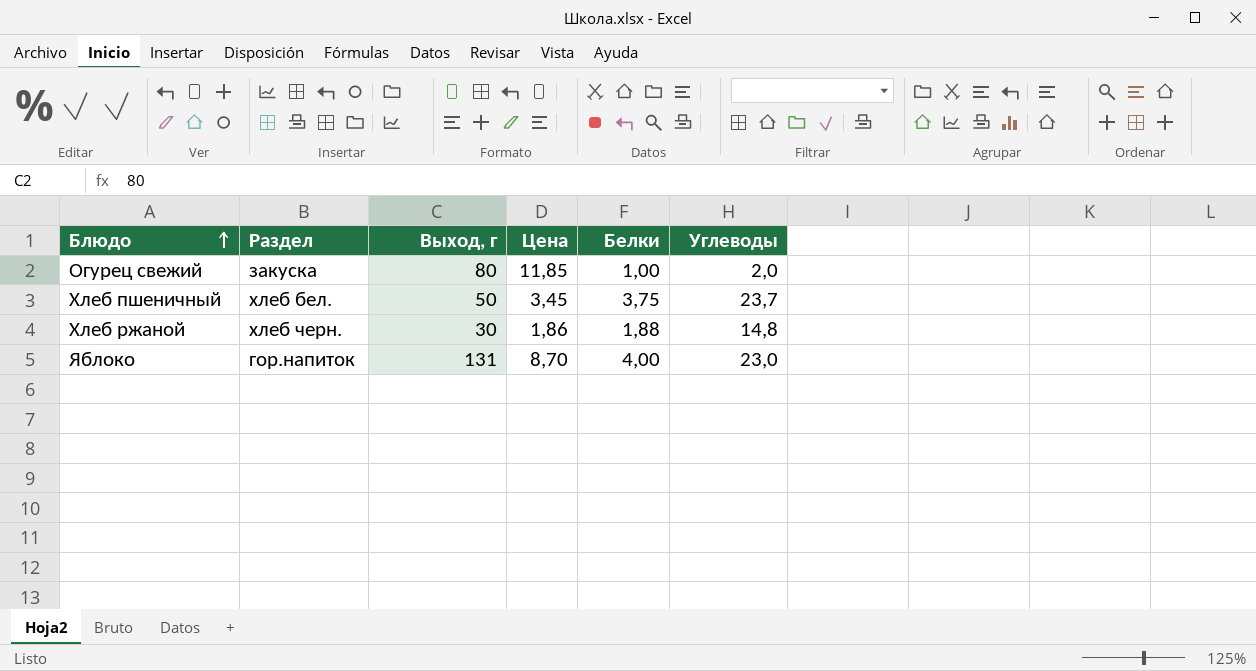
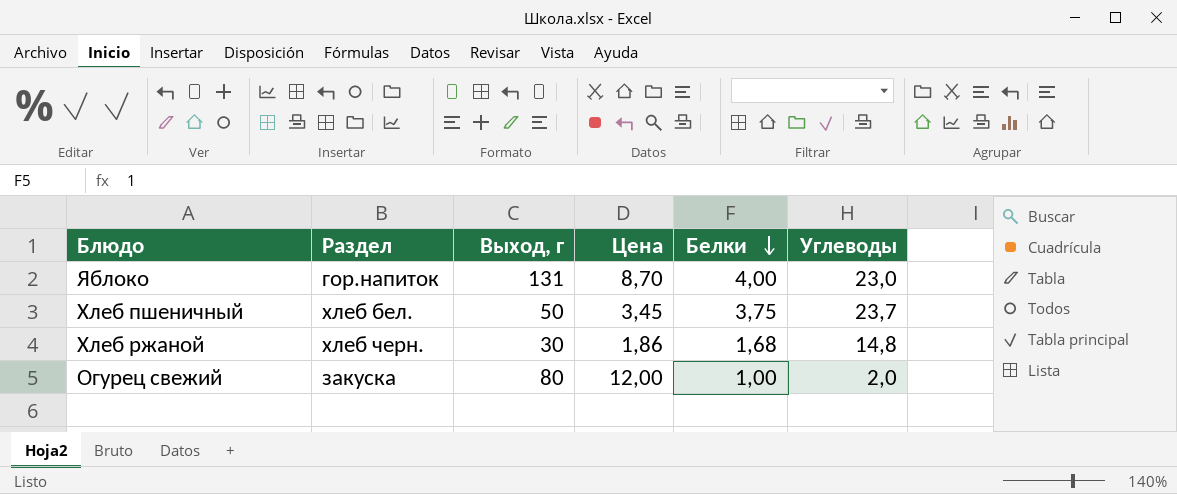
row order: Блюдо ascending -> Белки descending
Хлеб ржаной | Белки: 1,88 -> 1,68
Огурец свежий | Цена: 11,85 -> 12,00

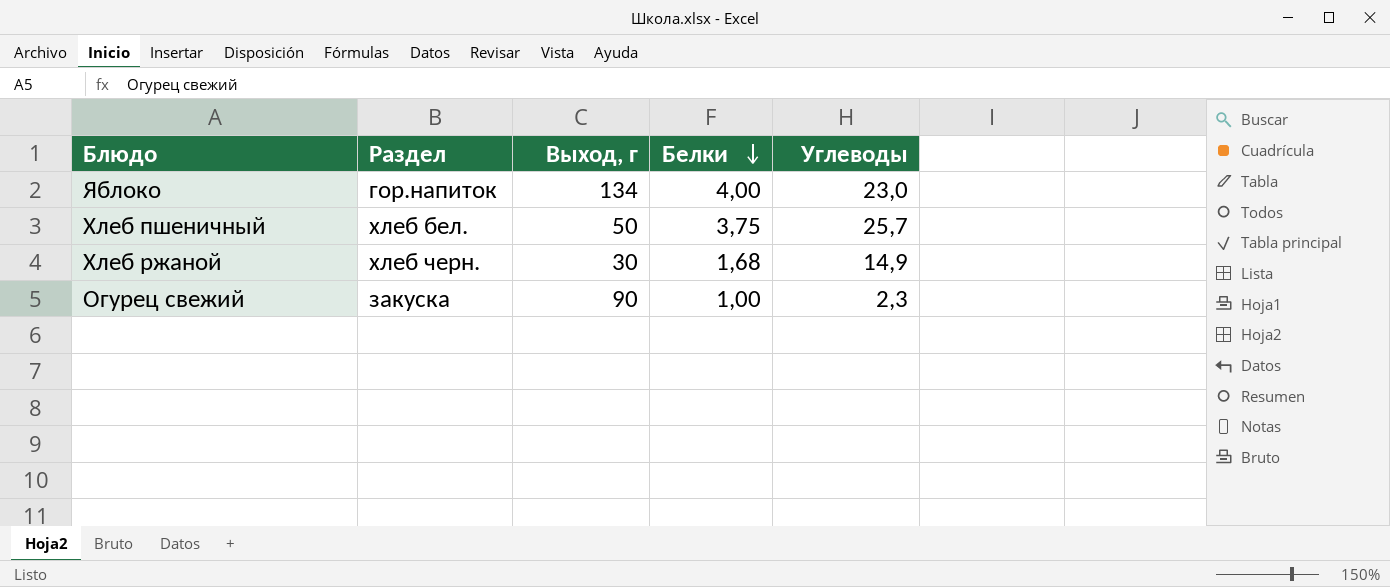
column Цена | position: 4 -> none
Яблоко | Выход, г: 131 -> 134
Хлеб пшеничный | Углеводы: 23,7 -> 25,7
Хлеб ржаной | Углеводы: 14,8 -> 14,9
Огурец свежий | Выход, г: 80 -> 90
Огурец свежий | Углеводы: 2,0 -> 2,3

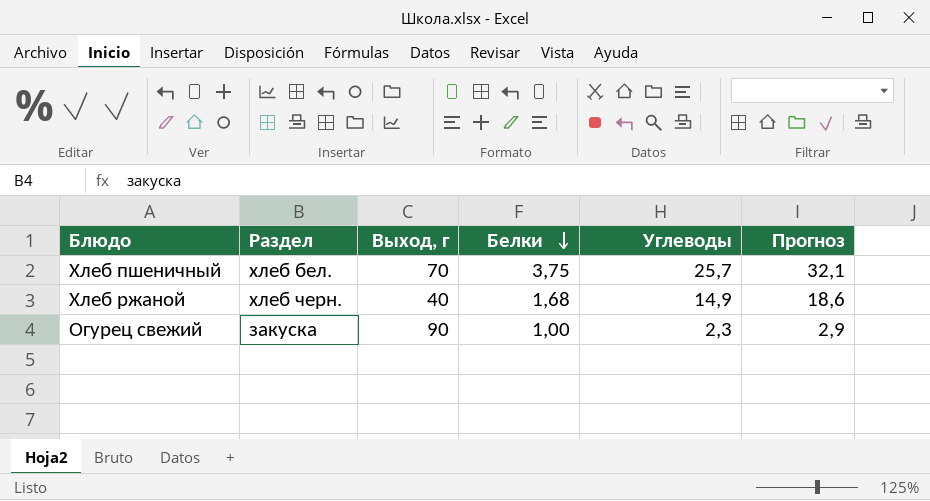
column Прогноз | formula: none -> [Углеводы] * 1,25
row Яблоко: гор.напиток | 134 | 4,00 | 23,0 -> none
Хлеб пшеничный | Выход, г: 50 -> 70
Хлеб ржаной | Выход, г: 30 -> 40

